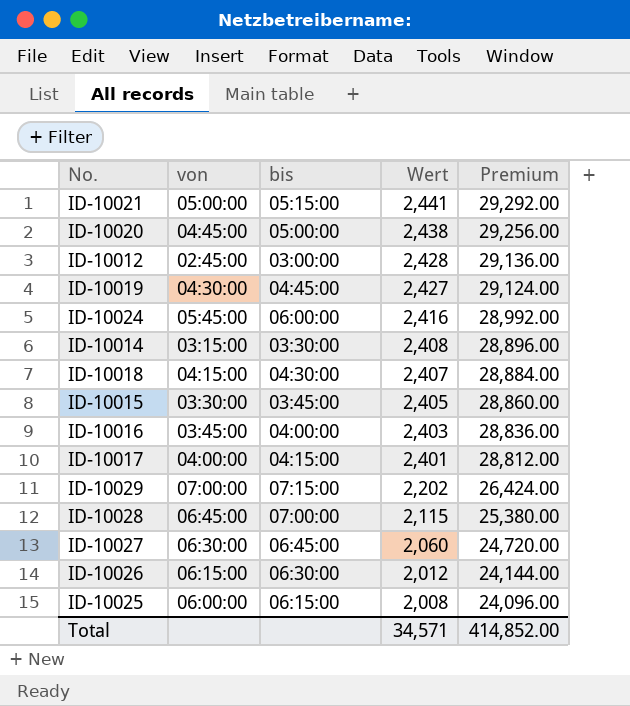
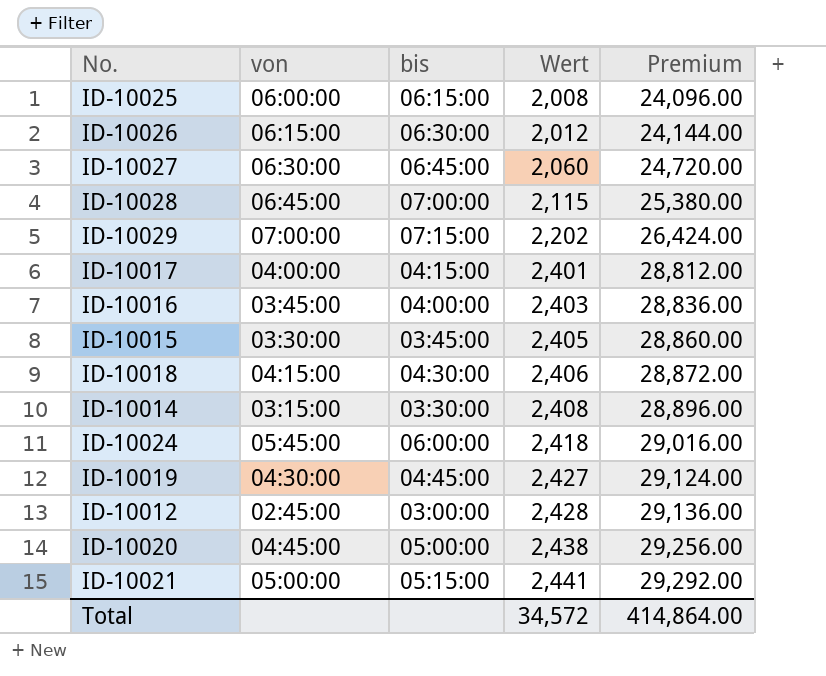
row order: Wert descending -> Wert ascending
ID-10018 | Wert: 2,407 -> 2,406
ID-10018 | Premium: 28,884.00 -> 28,872.00
ID-10024 | Wert: 2,416 -> 2,418
ID-10024 | Premium: 28,992.00 -> 29,016.00
Total | Wert: 34,571 -> 34,572
Total | Premium: 414,852.00 -> 414,864.00

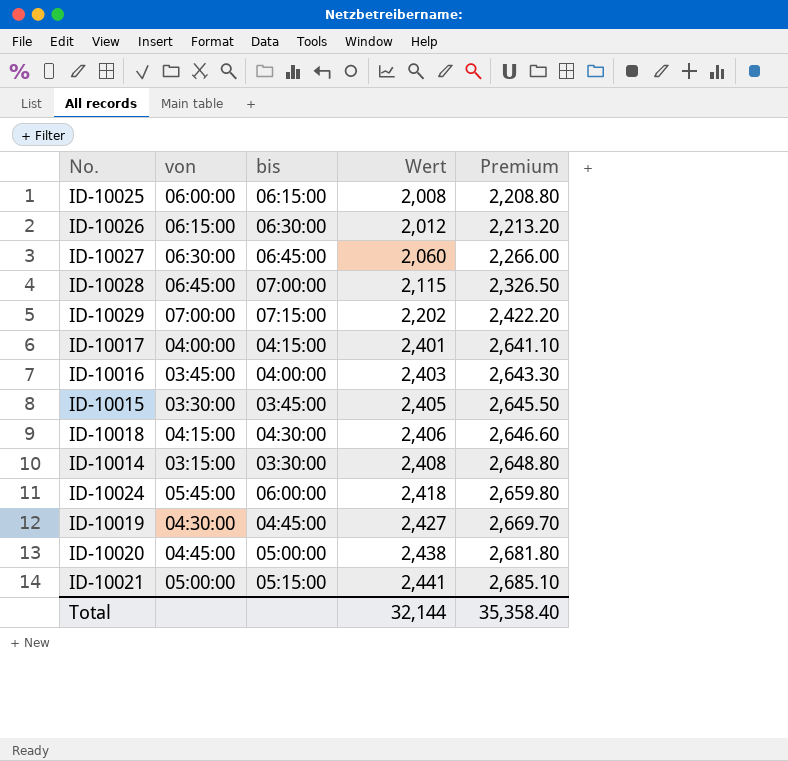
column Premium | formula: [Wert] * 12 -> [Wert] * 1.1
row ID-10012: 02:45:00 | 03:00:00 | 2,428 | 29,136.00 -> none
Total | Wert: 34,572 -> 32,144
Total | Premium: 414,864.00 -> 35,358.40

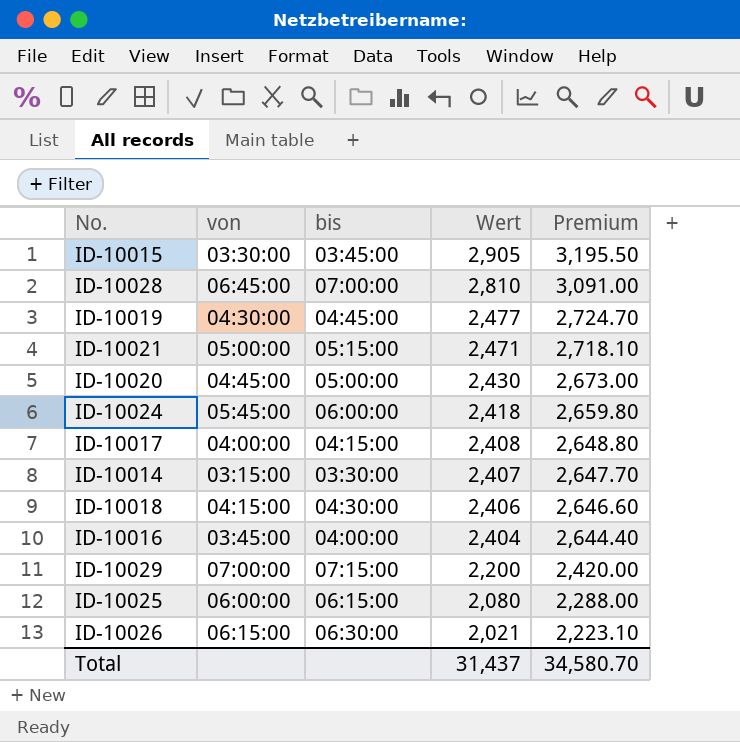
row order: Wert ascending -> Wert descending
row ID-10027: 06:30:00 | 06:45:00 | 2,060 | 2,266.00 -> none
ID-10015 | Wert: 2,405 -> 2,905
ID-10015 | Premium: 2,645.50 -> 3,195.50
ID-10028 | Wert: 2,115 -> 2,810
ID-10028 | Premium: 2,326.50 -> 3,091.00
ID-10019 | Wert: 2,427 -> 2,477
ID-10019 | Premium: 2,669.70 -> 2,724.70
ID-10021 | Wert: 2,441 -> 2,471
ID-10021 | Premium: 2,685.10 -> 2,718.10
ID-10020 | Wert: 2,438 -> 2,430
ID-10020 | Premium: 2,681.80 -> 2,673.00
ID-10017 | Wert: 2,401 -> 2,408
ID-10017 | Premium: 2,641.10 -> 2,648.80
ID-10014 | Wert: 2,408 -> 2,407
ID-10014 | Premium: 2,648.80 -> 2,647.70
ID-10016 | Wert: 2,403 -> 2,404
ID-10016 | Premium: 2,643.30 -> 2,644.40
ID-10029 | Wert: 2,202 -> 2,200
ID-10029 | Premium: 2,422.20 -> 2,420.00
ID-10025 | Wert: 2,008 -> 2,080
ID-10025 | Premium: 2,208.80 -> 2,288.00
ID-10026 | Wert: 2,012 -> 2,021
ID-10026 | Premium: 2,213.20 -> 2,223.10
Total | Wert: 32,144 -> 31,437
Total | Premium: 35,358.40 -> 34,580.70

